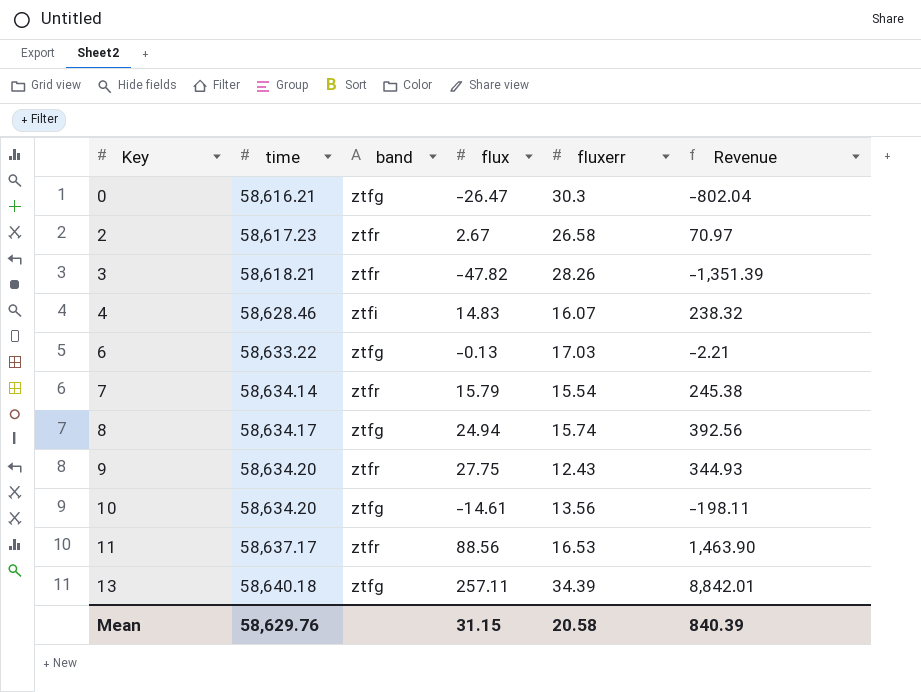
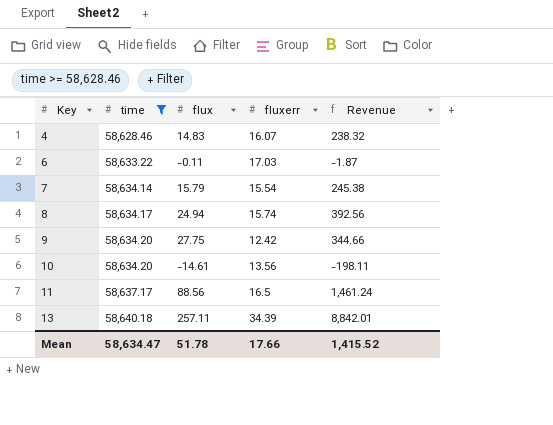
filter: none -> time >= 58,628.46
column band | position: 3 -> none
6 | flux: -0.13 -> -0.11
6 | Revenue: -2.21 -> -1.87
9 | fluxerr: 12.43 -> 12.42
9 | Revenue: 344.93 -> 344.66
11 | fluxerr: 16.53 -> 16.5
11 | Revenue: 1,463.90 -> 1,461.24
Mean | time: 58,629.76 -> 58,634.47
Mean | flux: 31.15 -> 51.78
Mean | fluxerr: 20.58 -> 17.66
Mean | Revenue: 840.39 -> 1,415.52

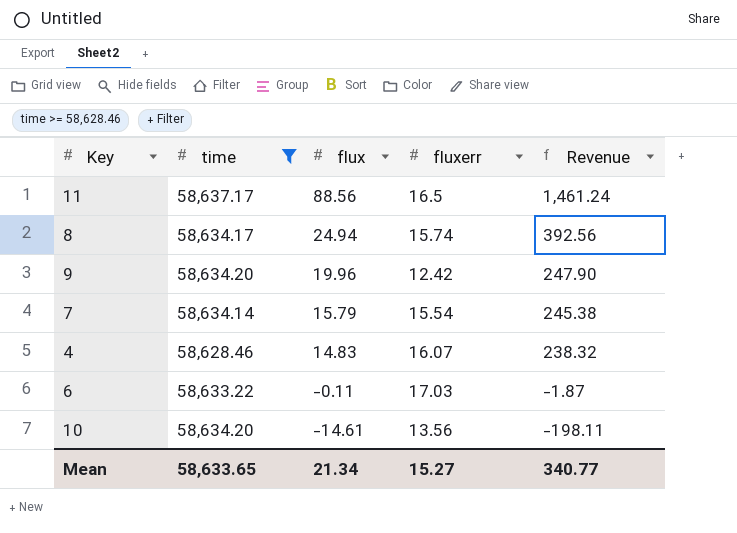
row order: Key ascending -> flux descending
row 13: 58,640.18 | 257.11 | 34.39 | 8,842.01 -> none
9 | flux: 27.75 -> 19.96
9 | Revenue: 344.66 -> 247.90
Mean | time: 58,634.47 -> 58,633.65
Mean | flux: 51.78 -> 21.34
Mean | fluxerr: 17.66 -> 15.27
Mean | Revenue: 1,415.52 -> 340.77

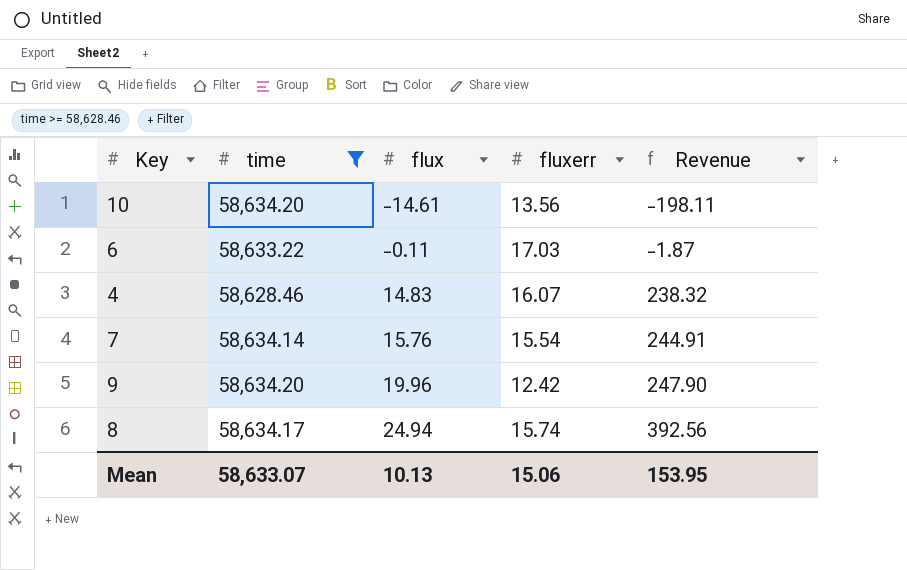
row order: flux descending -> flux ascending
row 11: 58,637.17 | 88.56 | 16.5 | 1,461.24 -> none
7 | flux: 15.79 -> 15.76
7 | Revenue: 245.38 -> 244.91
Mean | time: 58,633.65 -> 58,633.07
Mean | flux: 21.34 -> 10.13
Mean | fluxerr: 15.27 -> 15.06
Mean | Revenue: 340.77 -> 153.95

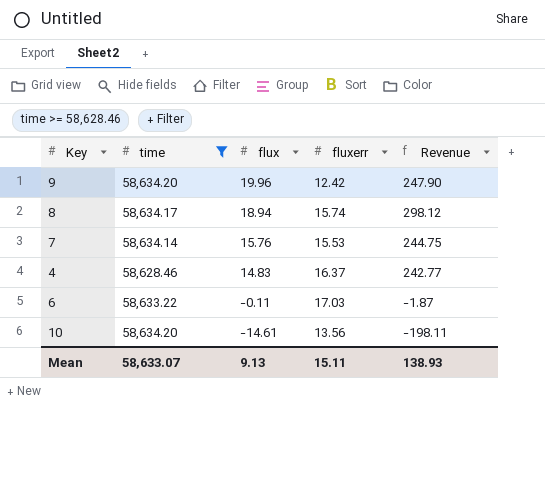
row order: flux ascending -> flux descending
8 | flux: 24.94 -> 18.94
8 | Revenue: 392.56 -> 298.12
7 | fluxerr: 15.54 -> 15.53
7 | Revenue: 244.91 -> 244.75
4 | fluxerr: 16.07 -> 16.37
4 | Revenue: 238.32 -> 242.77
Mean | flux: 10.13 -> 9.13
Mean | fluxerr: 15.06 -> 15.11
Mean | Revenue: 153.95 -> 138.93

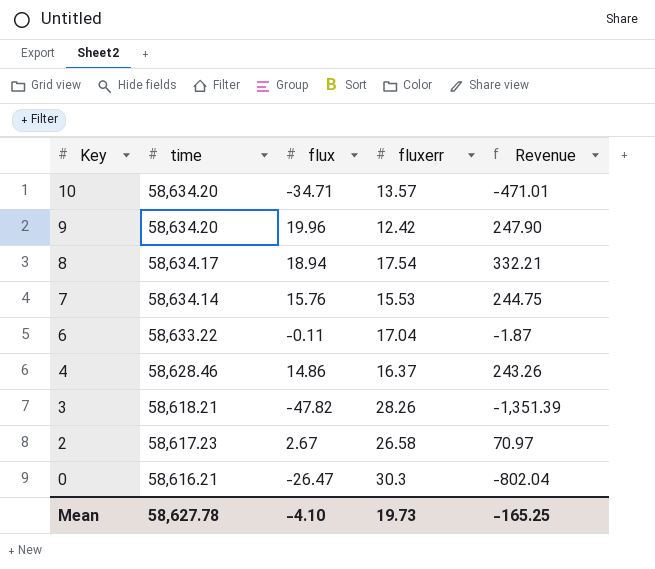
filter: time >= 58,628.46 -> none
row order: flux descending -> Key descending
10 | flux: -14.61 -> -34.71
10 | fluxerr: 13.56 -> 13.57
10 | Revenue: -198.11 -> -471.01
8 | fluxerr: 15.74 -> 17.54
8 | Revenue: 298.12 -> 332.21
6 | fluxerr: 17.03 -> 17.04
4 | flux: 14.83 -> 14.86
4 | Revenue: 242.77 -> 243.26
Mean | time: 58,633.07 -> 58,627.78
Mean | flux: 9.13 -> -4.10
Mean | fluxerr: 15.11 -> 19.73
Mean | Revenue: 138.93 -> -165.25

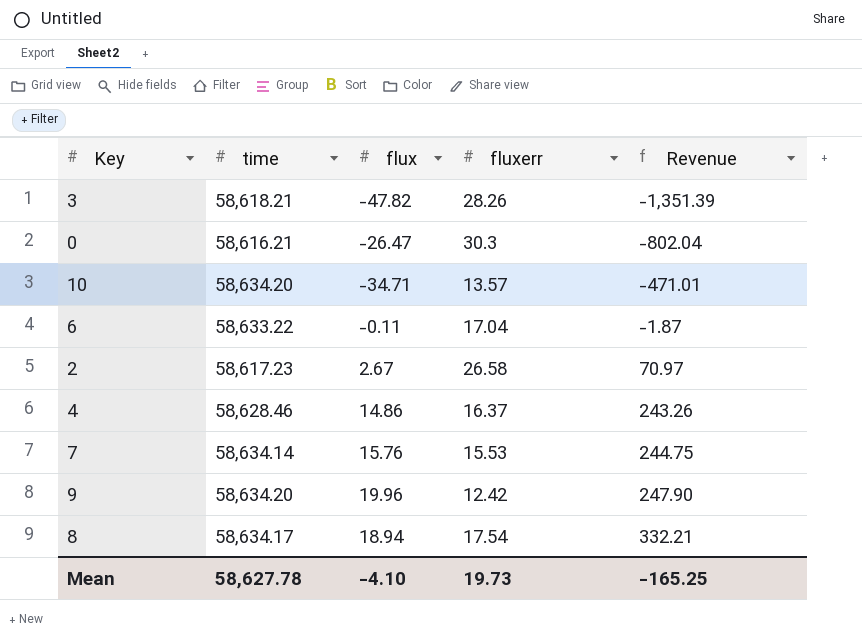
row order: Key descending -> Revenue ascending

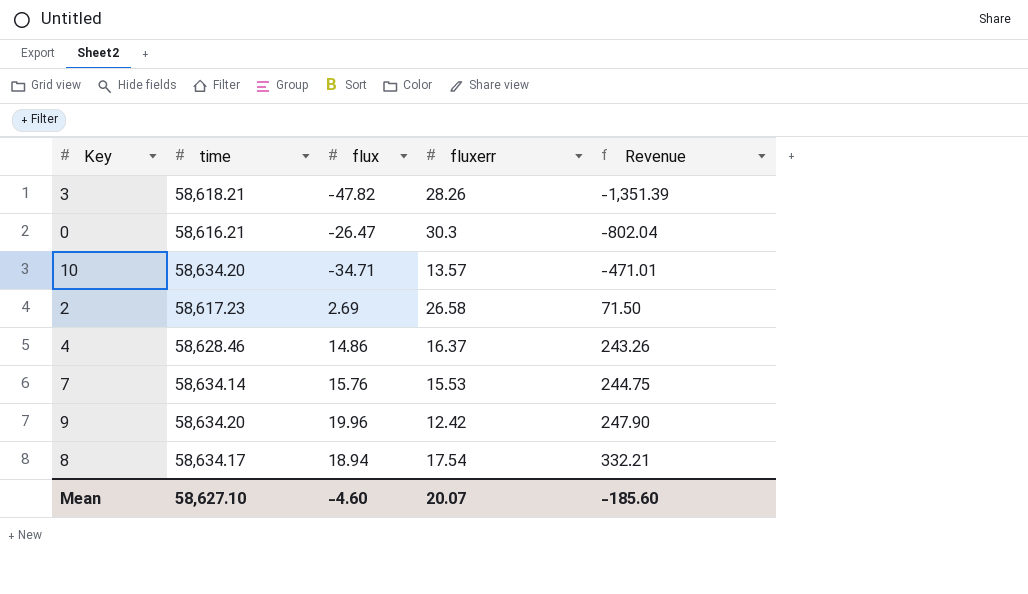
row 6: 58,633.22 | -0.11 | 17.04 | -1.87 -> none
2 | flux: 2.67 -> 2.69
2 | Revenue: 70.97 -> 71.50
Mean | time: 58,627.78 -> 58,627.10
Mean | flux: -4.10 -> -4.60
Mean | fluxerr: 19.73 -> 20.07
Mean | Revenue: -165.25 -> -185.60

